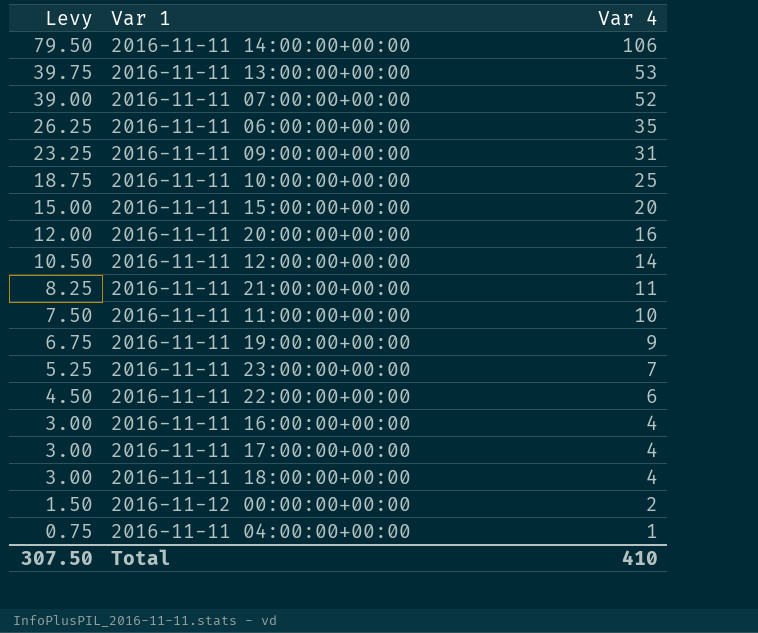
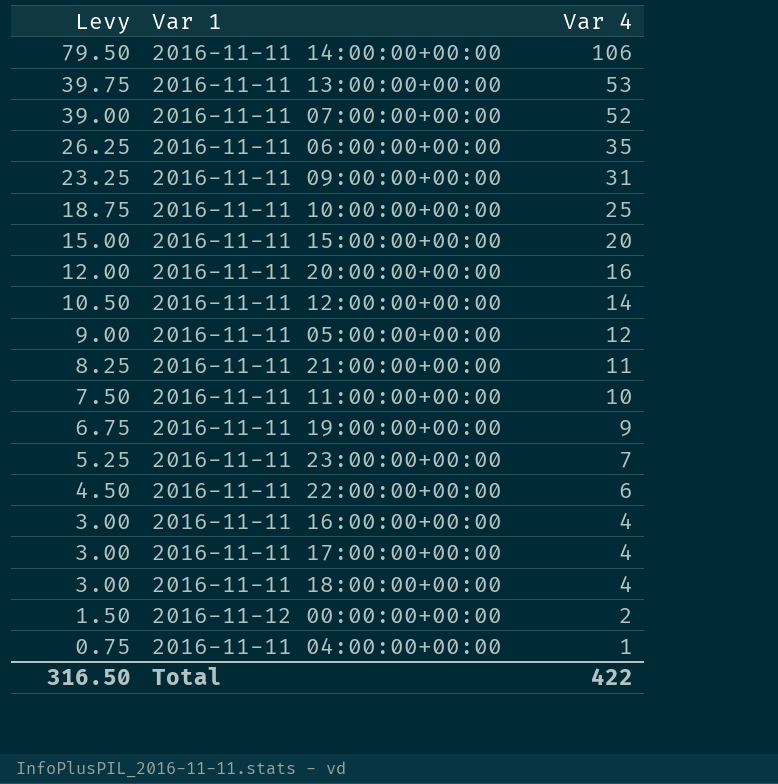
row 2016-11-11 05:00:00+00:00: none -> 9.00 | 12
Total | Levy: 307.50 -> 316.50
Total | Var 4: 410 -> 422

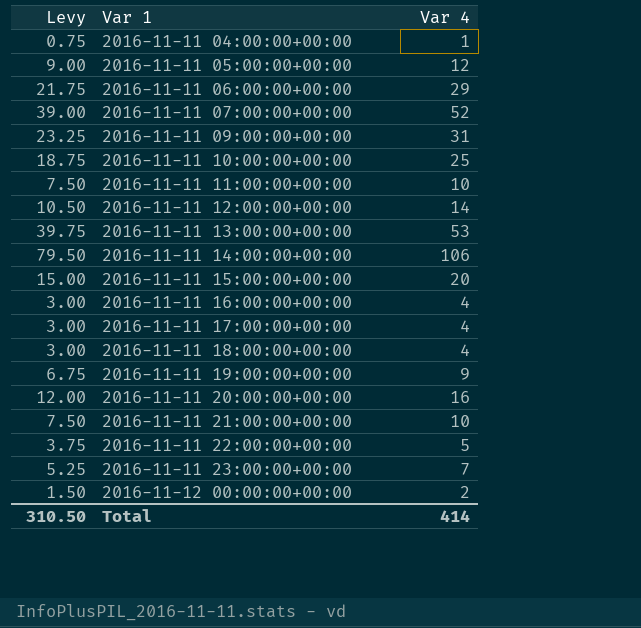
row order: Levy descending -> Var 1 ascending
2016-11-11 06:00:00+00:00 | Levy: 26.25 -> 21.75
2016-11-11 06:00:00+00:00 | Var 4: 35 -> 29
2016-11-11 21:00:00+00:00 | Levy: 8.25 -> 7.50
2016-11-11 21:00:00+00:00 | Var 4: 11 -> 10
2016-11-11 22:00:00+00:00 | Levy: 4.50 -> 3.75
2016-11-11 22:00:00+00:00 | Var 4: 6 -> 5
Total | Levy: 316.50 -> 310.50
Total | Var 4: 422 -> 414

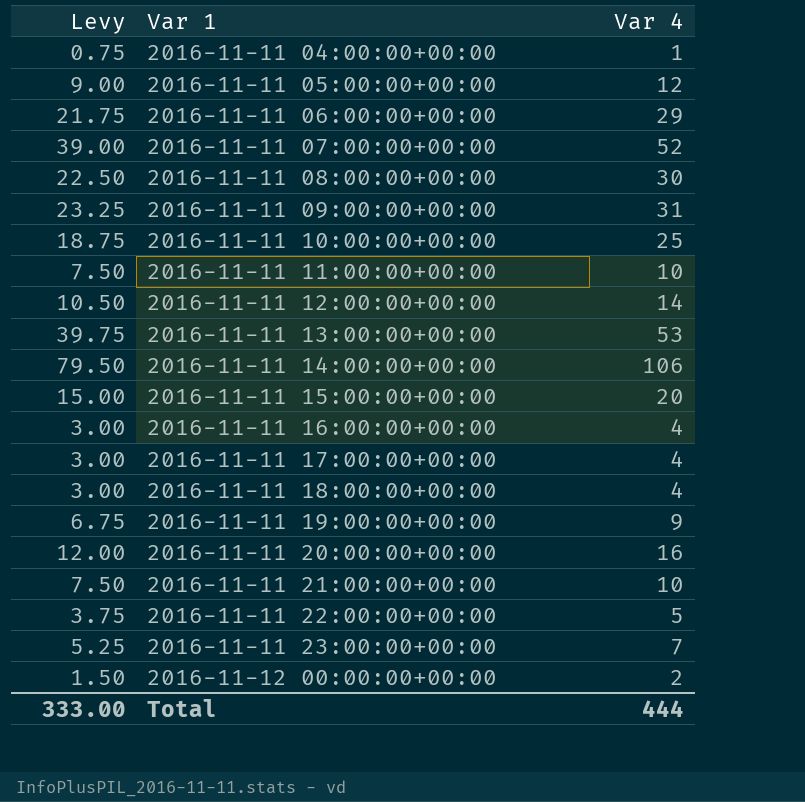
row 2016-11-11 08:00:00+00:00: none -> 22.50 | 30
Total | Levy: 310.50 -> 333.00
Total | Var 4: 414 -> 444

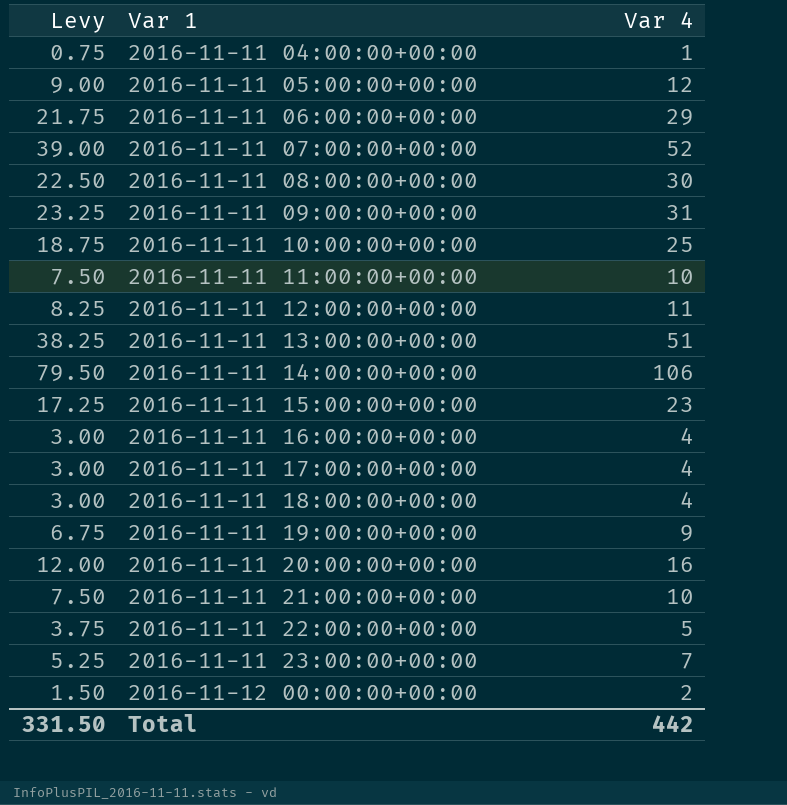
2016-11-11 12:00:00+00:00 | Levy: 10.50 -> 8.25
2016-11-11 12:00:00+00:00 | Var 4: 14 -> 11
2016-11-11 13:00:00+00:00 | Levy: 39.75 -> 38.25
2016-11-11 13:00:00+00:00 | Var 4: 53 -> 51
2016-11-11 15:00:00+00:00 | Levy: 15.00 -> 17.25
2016-11-11 15:00:00+00:00 | Var 4: 20 -> 23
Total | Levy: 333.00 -> 331.50
Total | Var 4: 444 -> 442

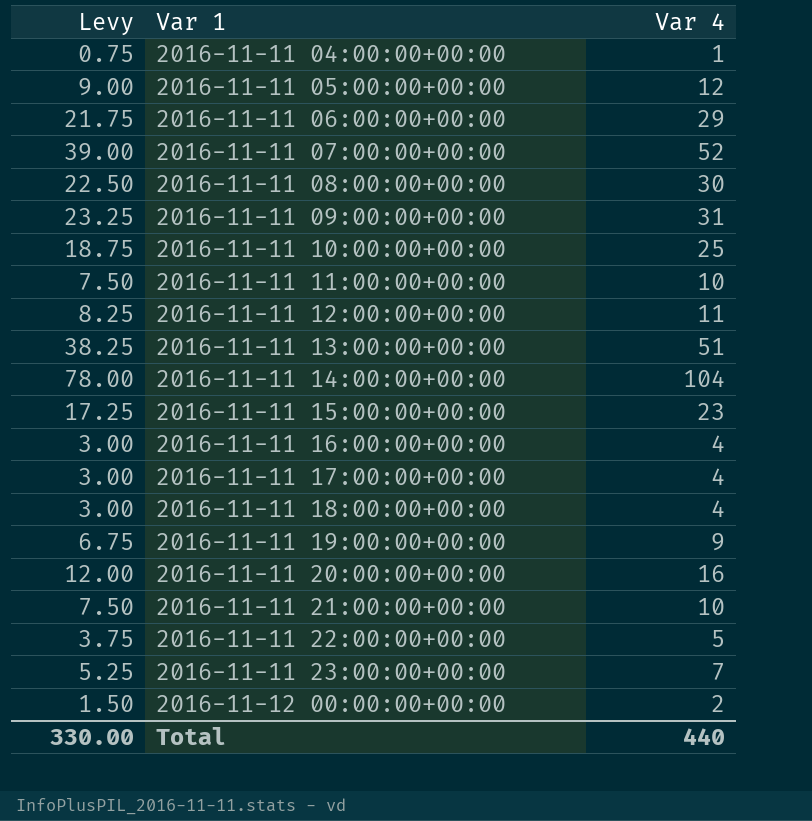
2016-11-11 14:00:00+00:00 | Levy: 79.50 -> 78.00
2016-11-11 14:00:00+00:00 | Var 4: 106 -> 104
Total | Levy: 331.50 -> 330.00
Total | Var 4: 442 -> 440

